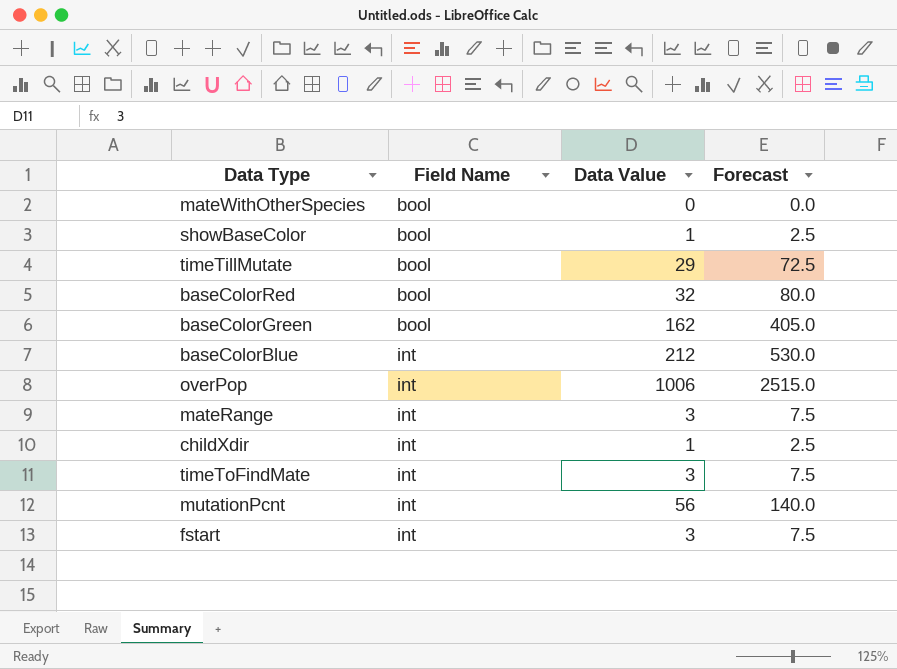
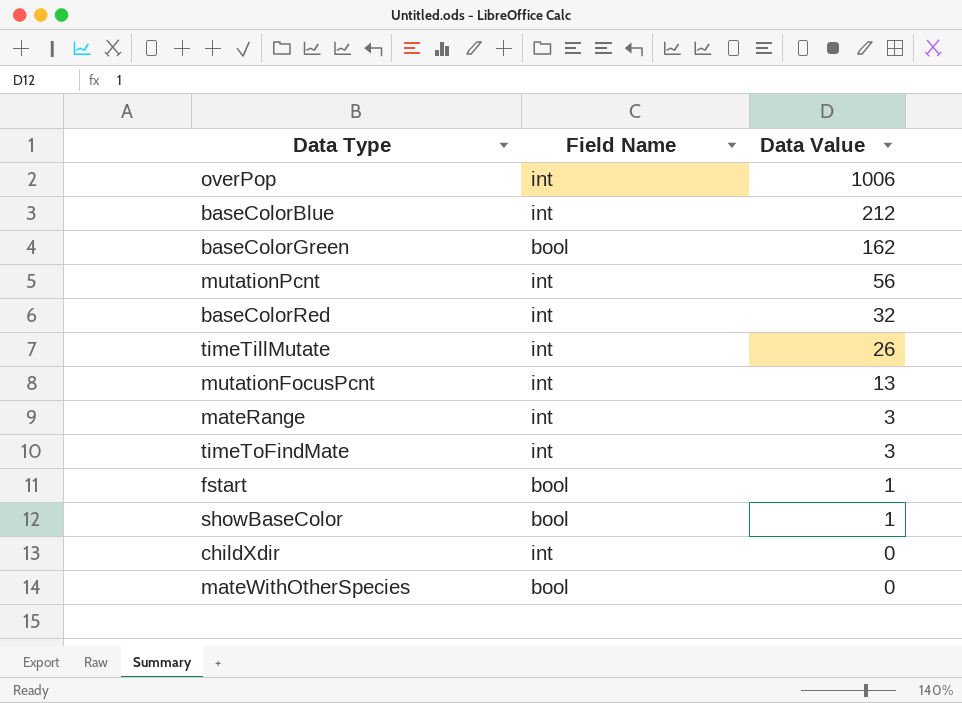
row order: Field Name ascending -> Data Value descending
column Forecast | formula: [Data Value] * 2.5 -> none
baseColorRed | Field Name: bool -> int
timeTillMutate | Field Name: bool -> int
timeTillMutate | Data Value: 29 -> 26
row mutationFocusPcnt: none -> int | 13
fstart | Field Name: int -> bool
fstart | Data Value: 3 -> 1
childXdir | Data Value: 1 -> 0

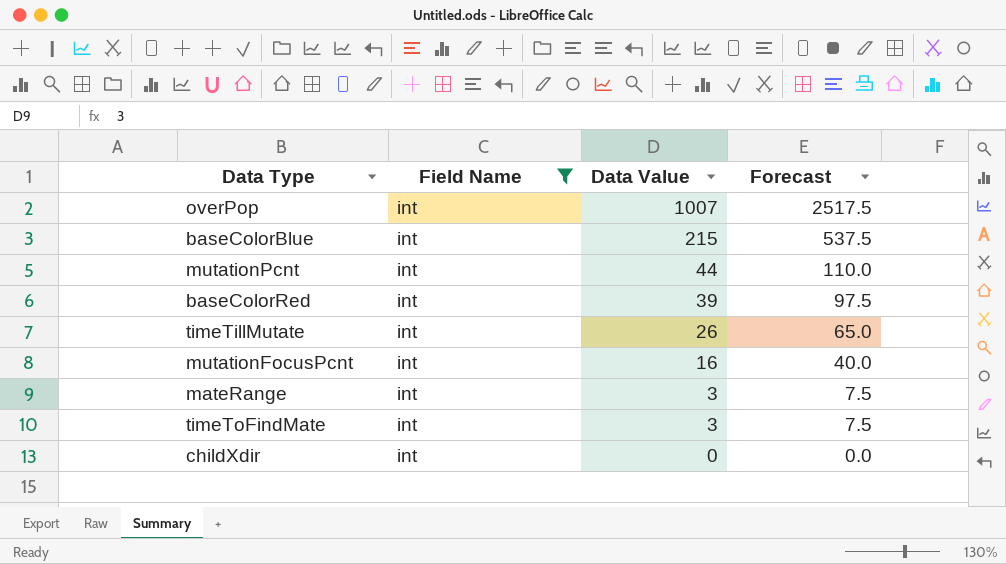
filter: none -> Field Name = int
column Forecast | formula: none -> [Data Value] * 2.5
overPop | Data Value: 1006 -> 1007
baseColorBlue | Data Value: 212 -> 215
mutationPcnt | Data Value: 56 -> 44
baseColorRed | Data Value: 32 -> 39
mutationFocusPcnt | Data Value: 13 -> 16

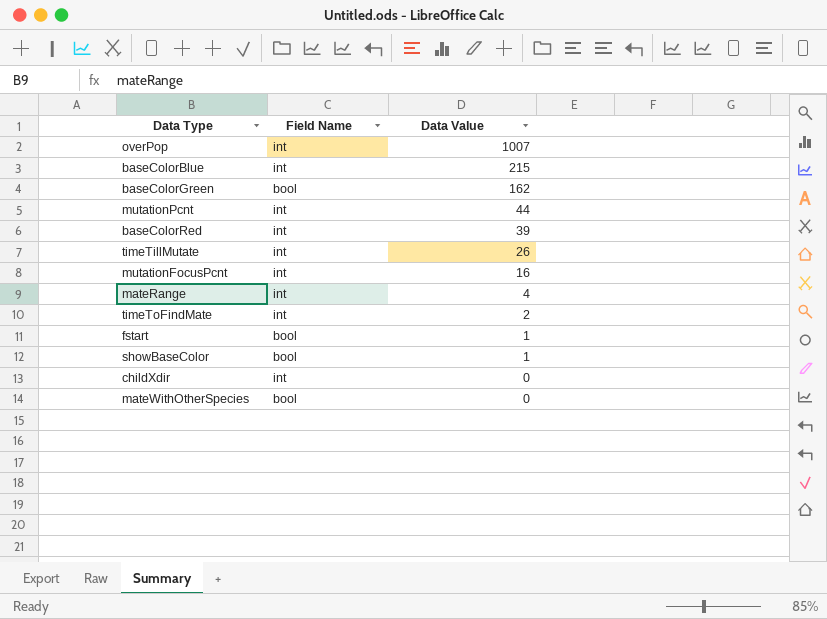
filter: Field Name = int -> none
column Forecast | formula: [Data Value] * 2.5 -> none
mateRange | Data Value: 3 -> 4
timeToFindMate | Data Value: 3 -> 2

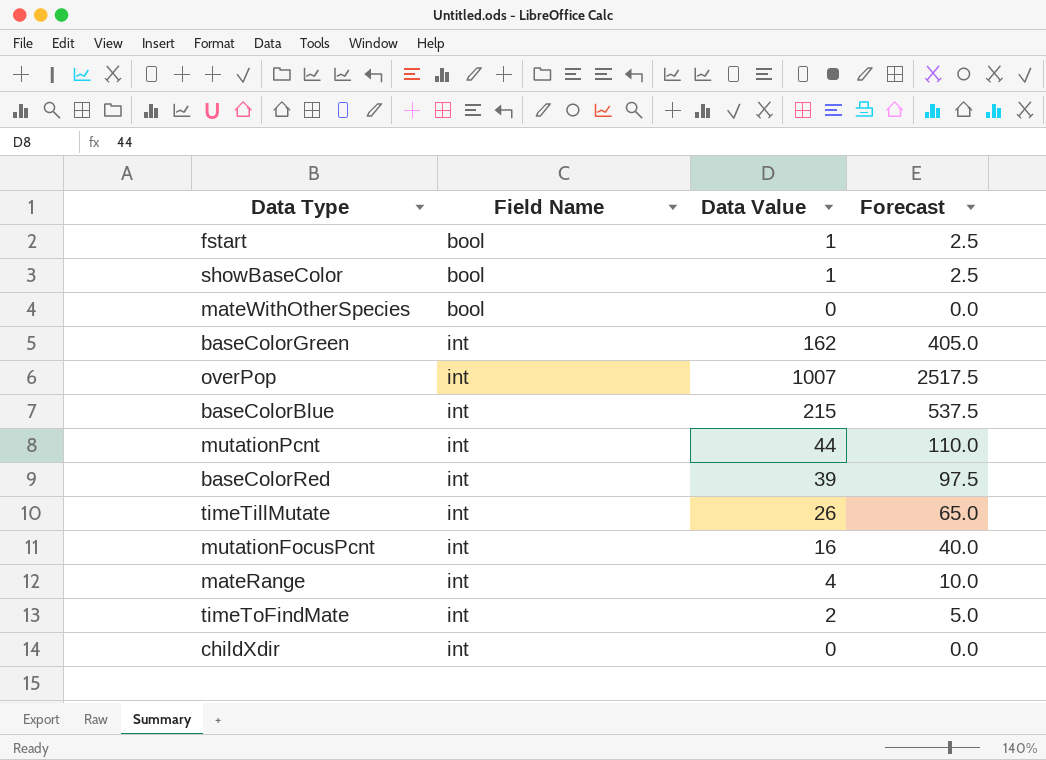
row order: Data Value descending -> Field Name ascending
column Forecast | formula: none -> [Data Value] * 2.5
baseColorGreen | Field Name: bool -> int

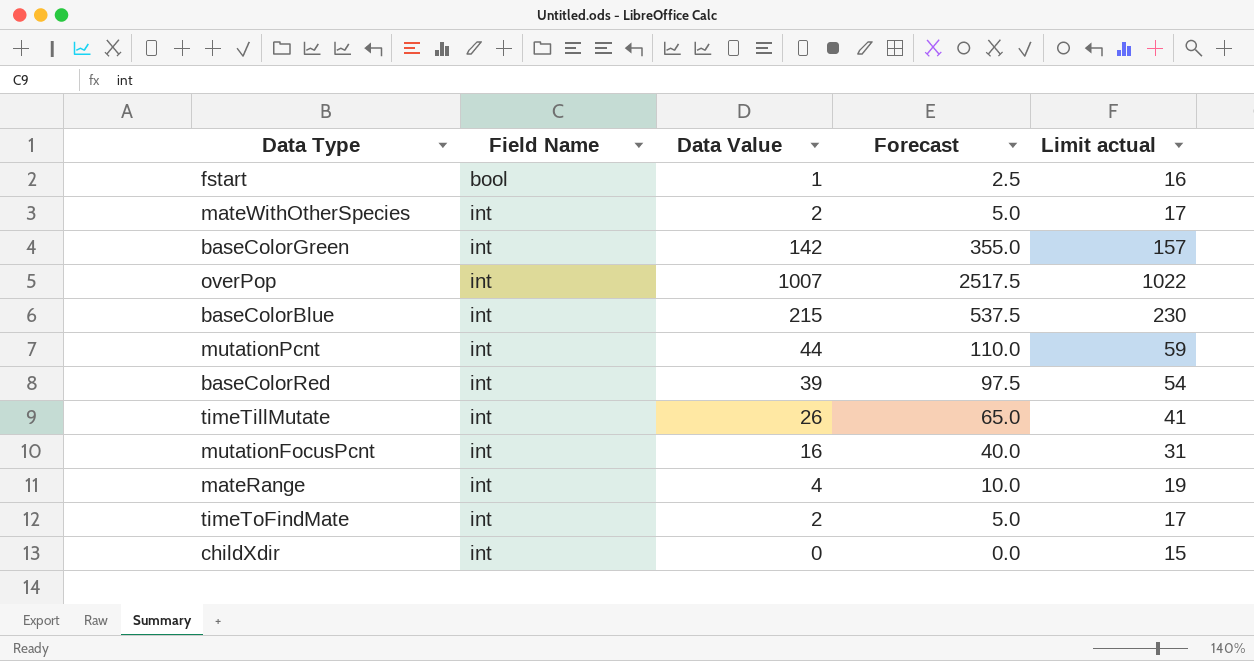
column Limit actual | formula: none -> [Data Value] + 15
row showBaseColor: bool | 1 | 2.5 -> none
mateWithOtherSpecies | Field Name: bool -> int
mateWithOtherSpecies | Data Value: 0 -> 2
mateWithOtherSpecies | Forecast: 0.0 -> 5.0
baseColorGreen | Data Value: 162 -> 142
baseColorGreen | Forecast: 405.0 -> 355.0

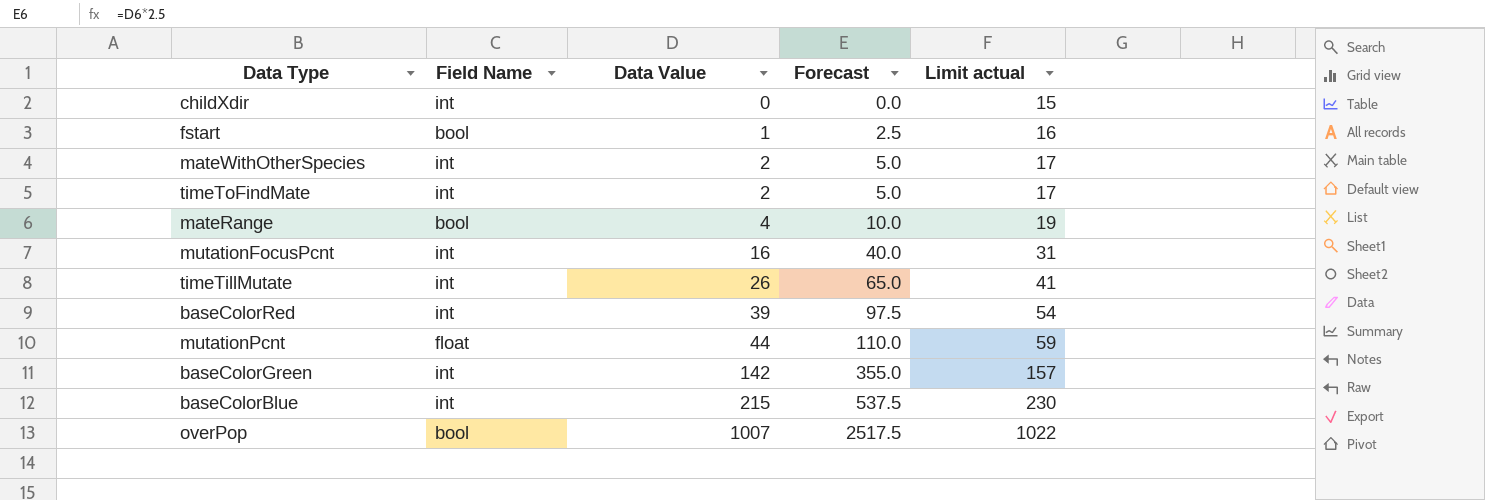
row order: Field Name ascending -> Data Value ascending
mateRange | Field Name: int -> bool
mutationPcnt | Field Name: int -> float
overPop | Field Name: int -> bool

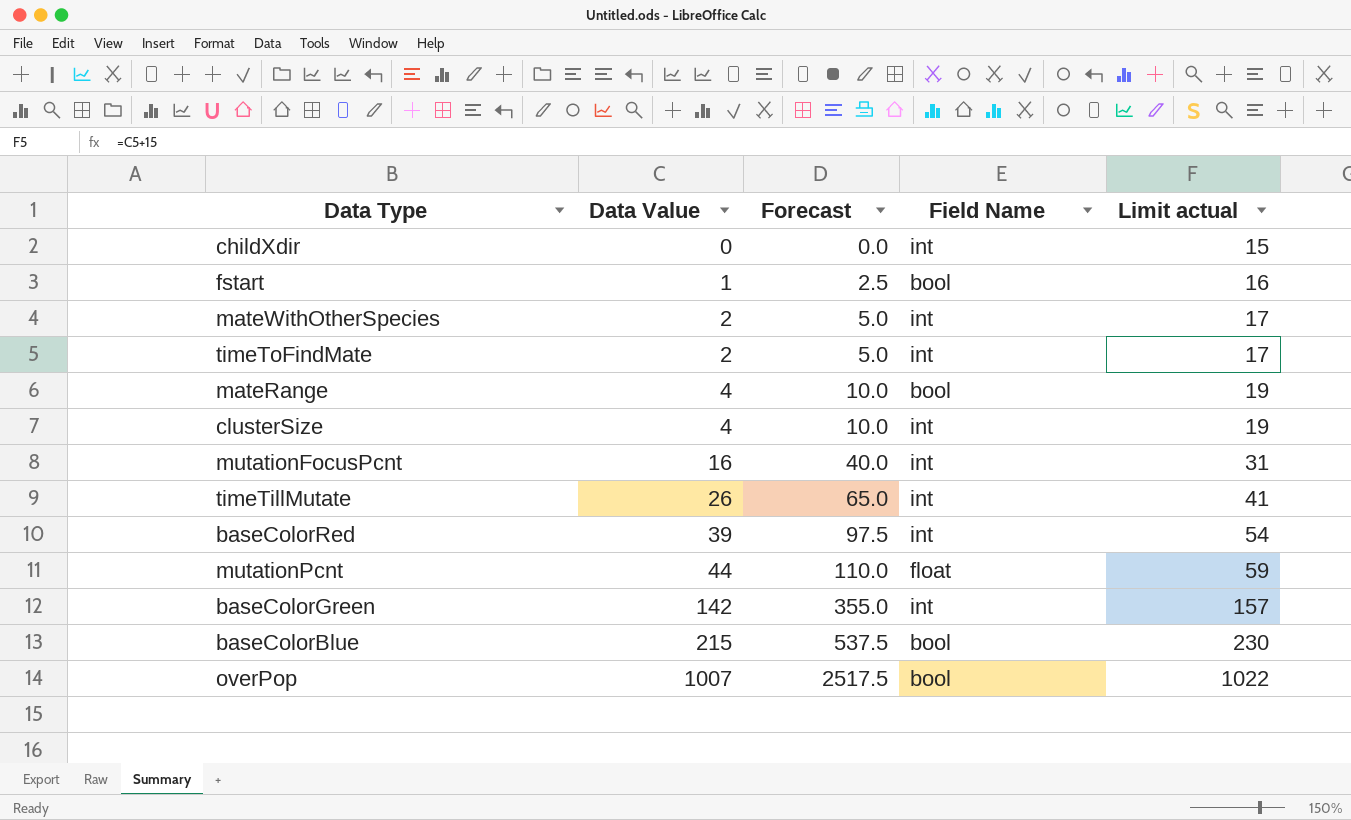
column Field Name | position: 2 -> 4
row clusterSize: none -> 4 | 10.0 | int | 19
baseColorBlue | Field Name: int -> bool

